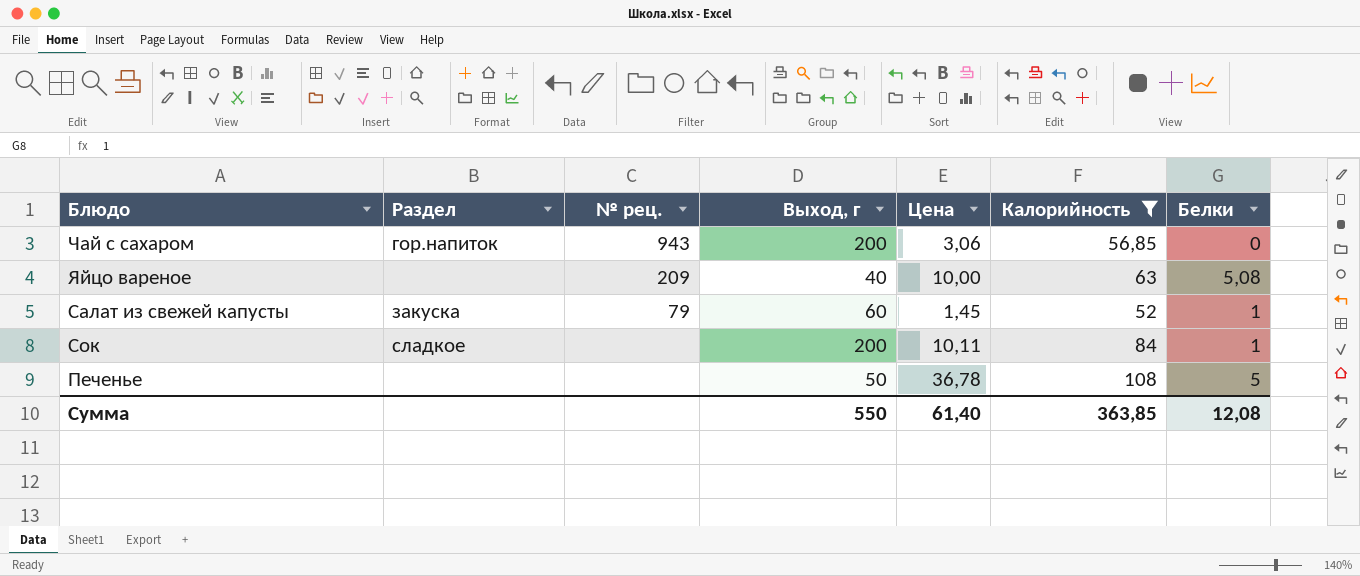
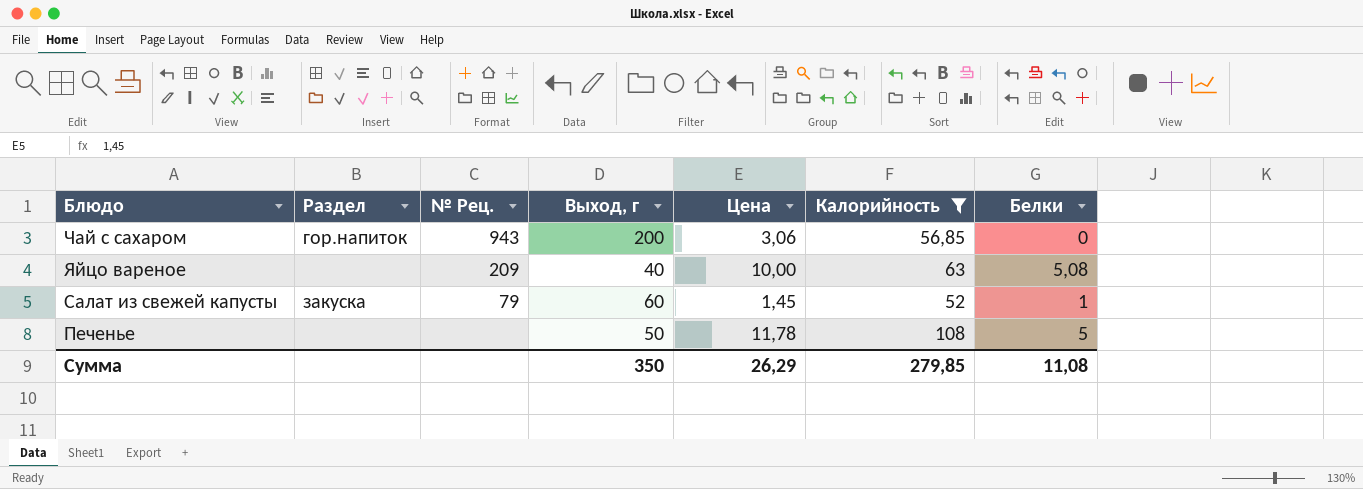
column name: № рец. -> № Рец.
row Сок: сладкое | none | 200 | 10,11 | 84 | 1 -> none
Печенье | Цена: 36,78 -> 11,78
Сумма | Выход, г: 550 -> 350
Сумма | Цена: 61,40 -> 26,29
Сумма | Калорийность: 363,85 -> 279,85
Сумма | Белки: 12,08 -> 11,08

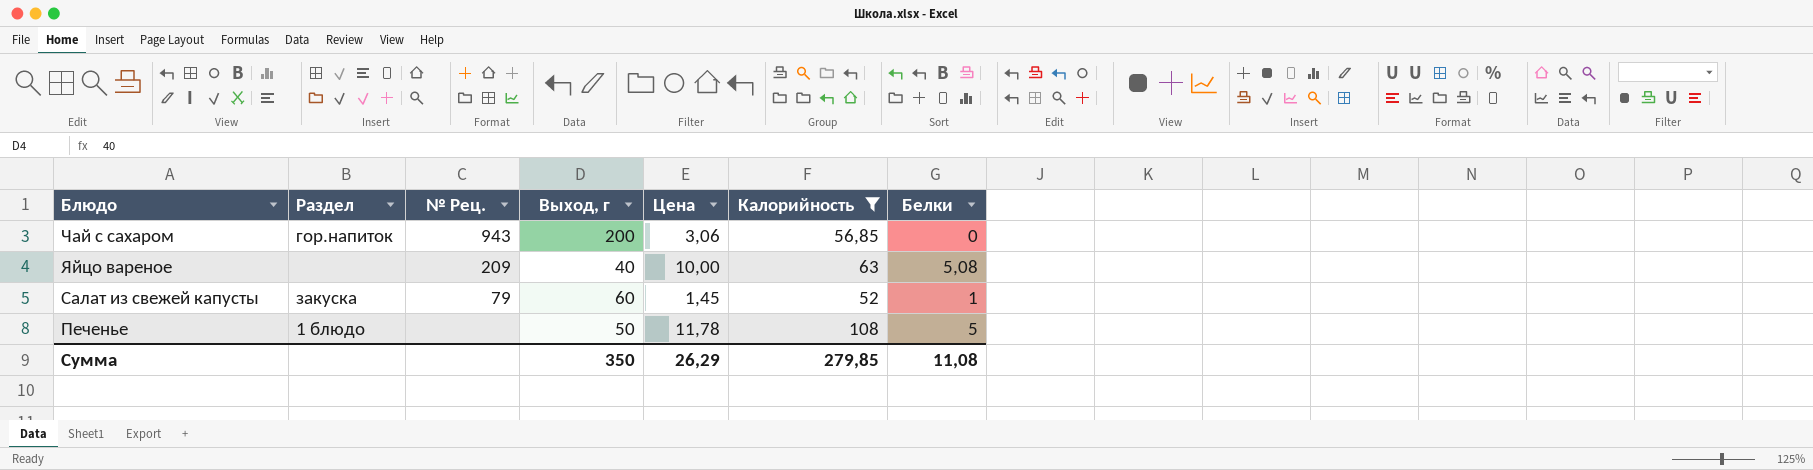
Печенье | Раздел: none -> 1 блюдо

